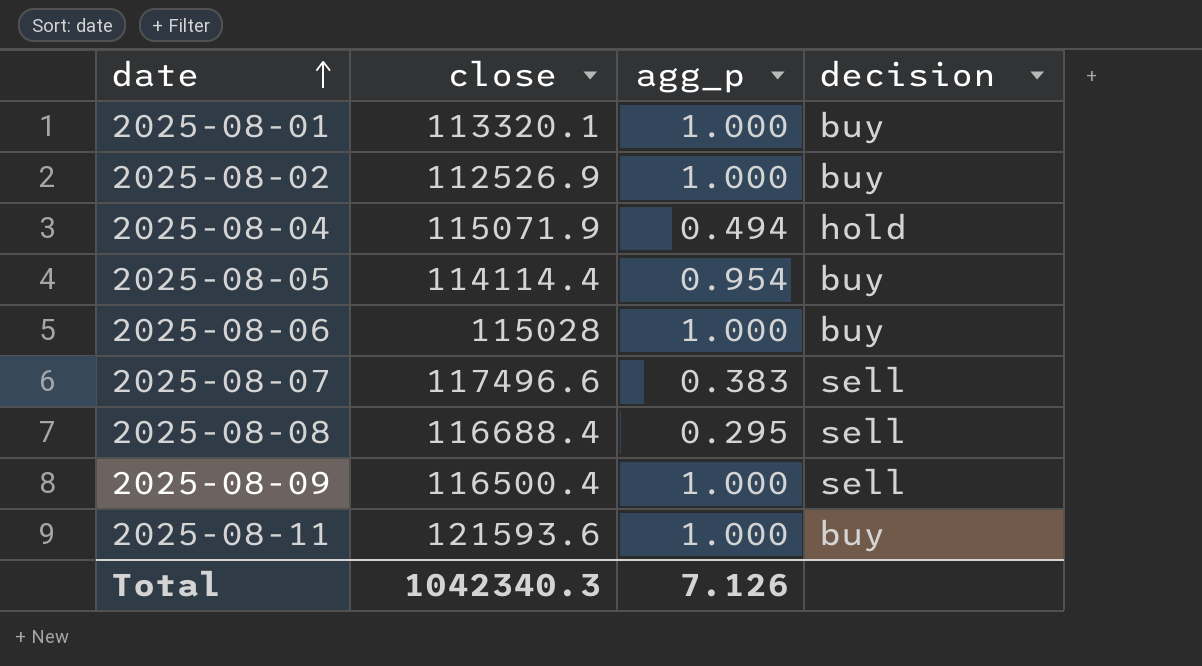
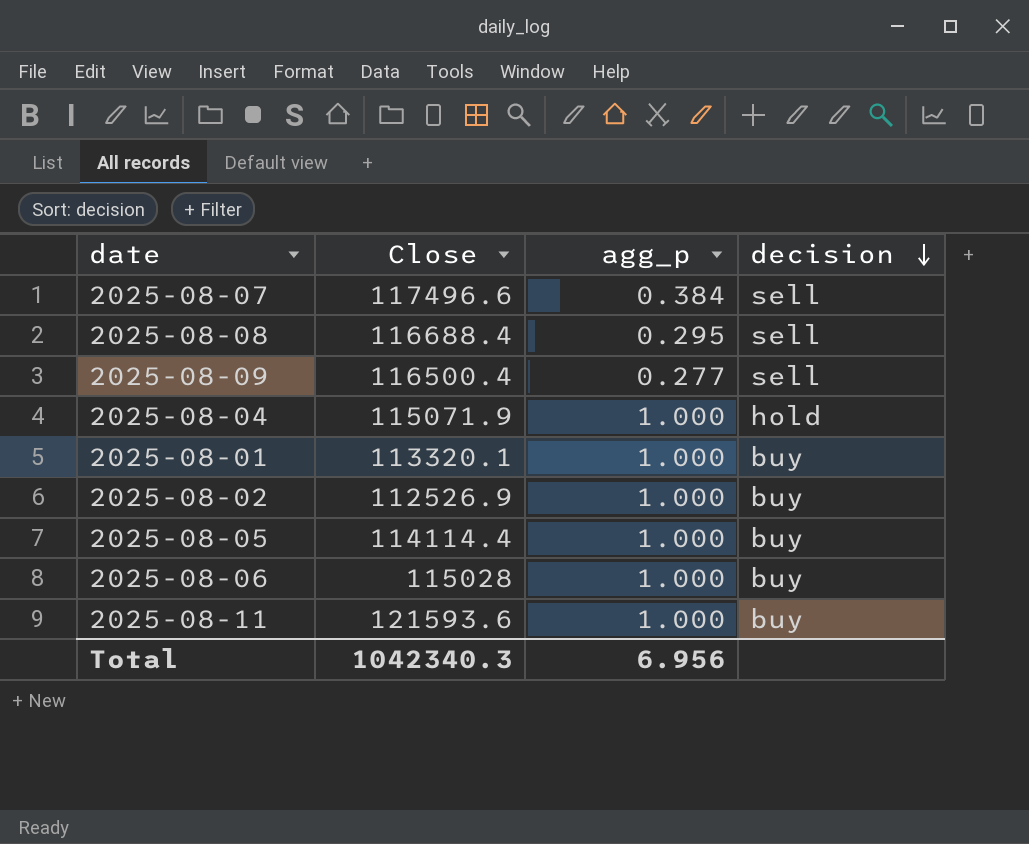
row order: date ascending -> decision descending
column name: close -> Close
2025-08-07 | agg_p: 0.383 -> 0.384
2025-08-09 | agg_p: 1.000 -> 0.277
2025-08-04 | agg_p: 0.494 -> 1.000
2025-08-05 | agg_p: 0.954 -> 1.000
Total | agg_p: 7.126 -> 6.956

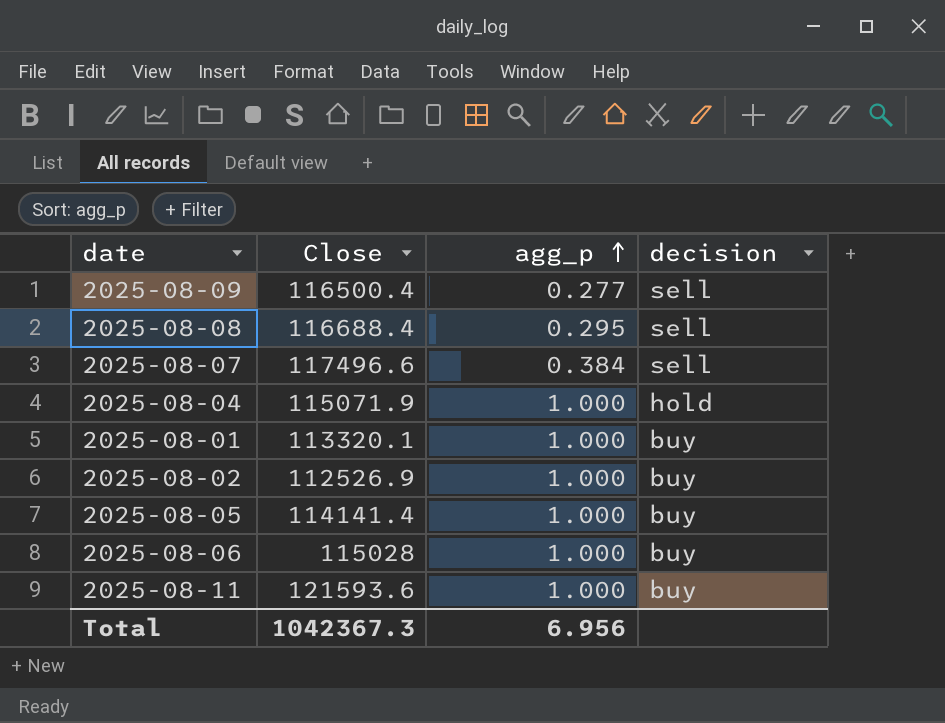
row order: decision descending -> agg_p ascending
2025-08-05 | Close: 114114.4 -> 114141.4
Total | Close: 1042340.3 -> 1042367.3

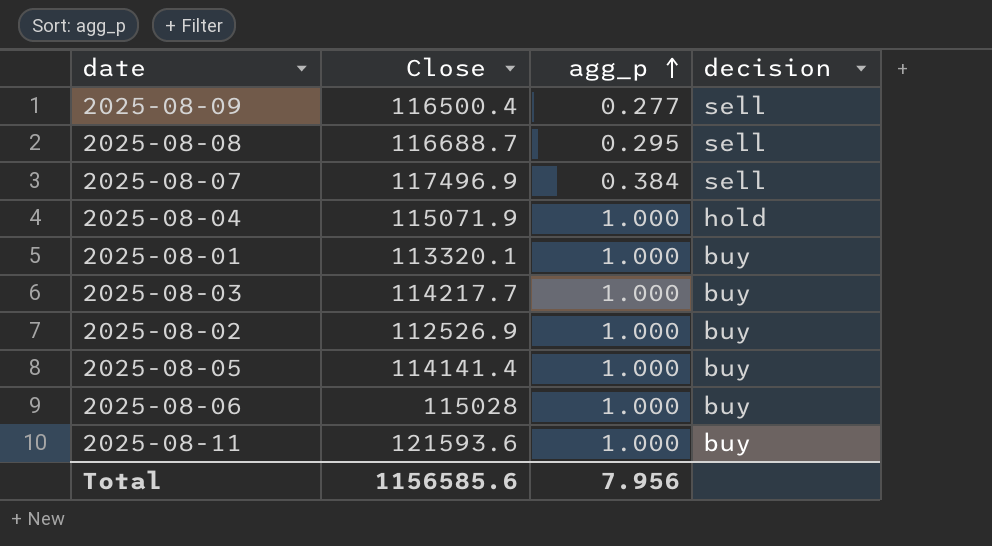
2025-08-08 | Close: 116688.4 -> 116688.7
2025-08-07 | Close: 117496.6 -> 117496.9
row 2025-08-03: none -> 114217.7 | 1.000 | buy
Total | Close: 1042367.3 -> 1156585.6
Total | agg_p: 6.956 -> 7.956

